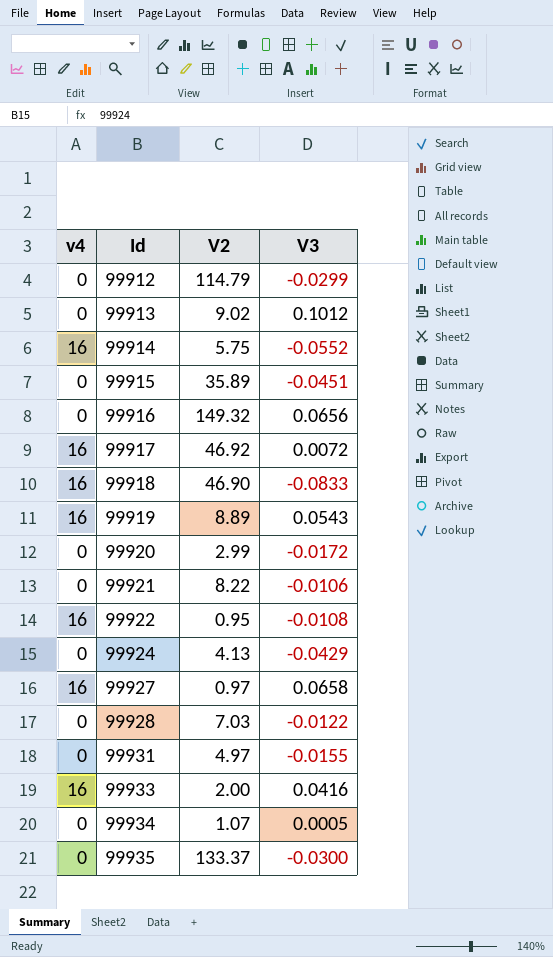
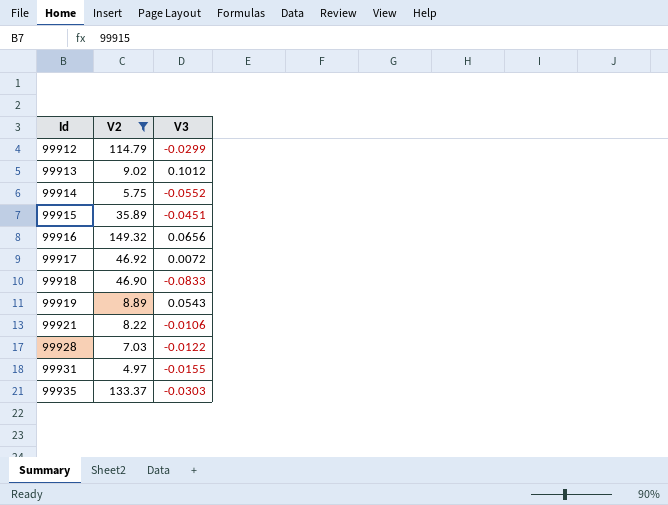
filter: none -> V2 >= 4.97
column v4 | position: 1 -> none
99935 | V3: -0.0300 -> -0.0303

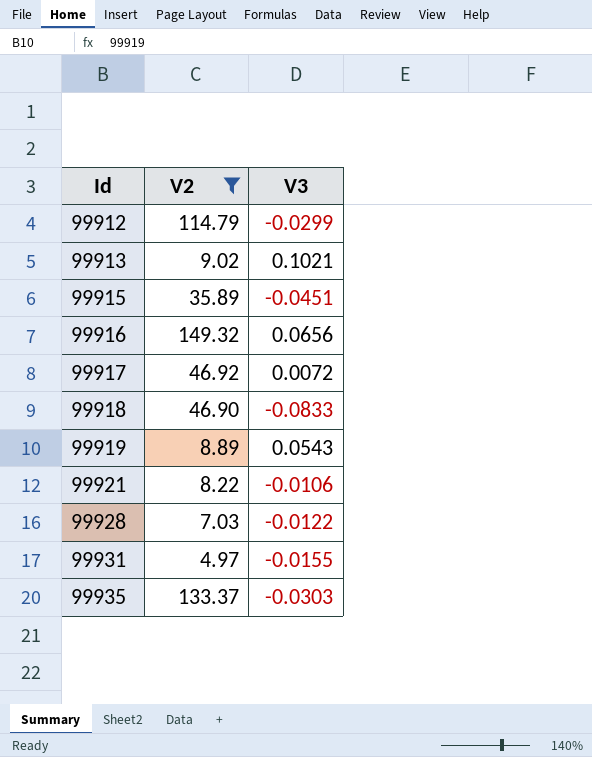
row 99914: 5.75 | -0.0552 -> none
99913 | V3: 0.1012 -> 0.1021

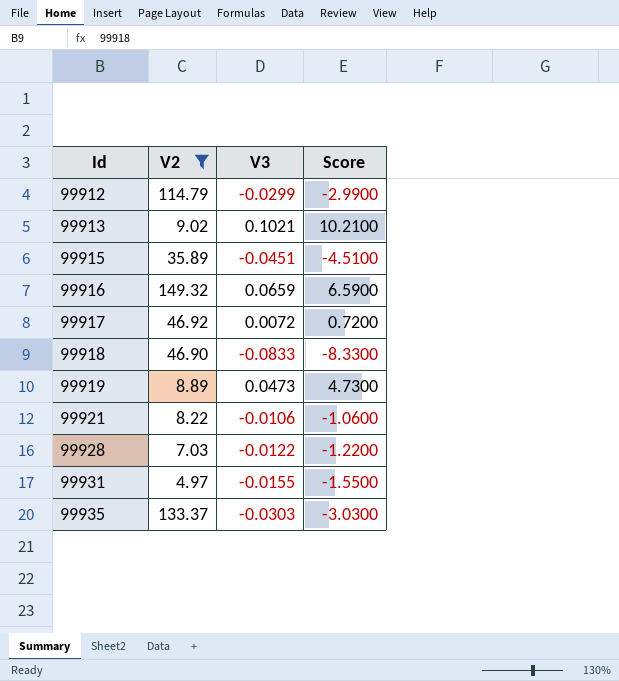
column Score | formula: none -> [V3] * 100
99916 | V3: 0.0656 -> 0.0659
99919 | V3: 0.0543 -> 0.0473

